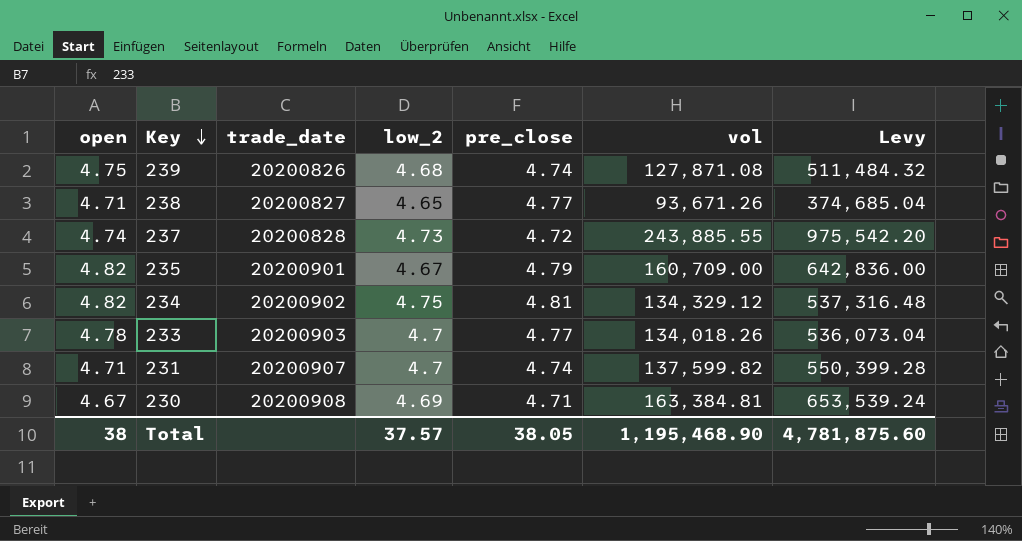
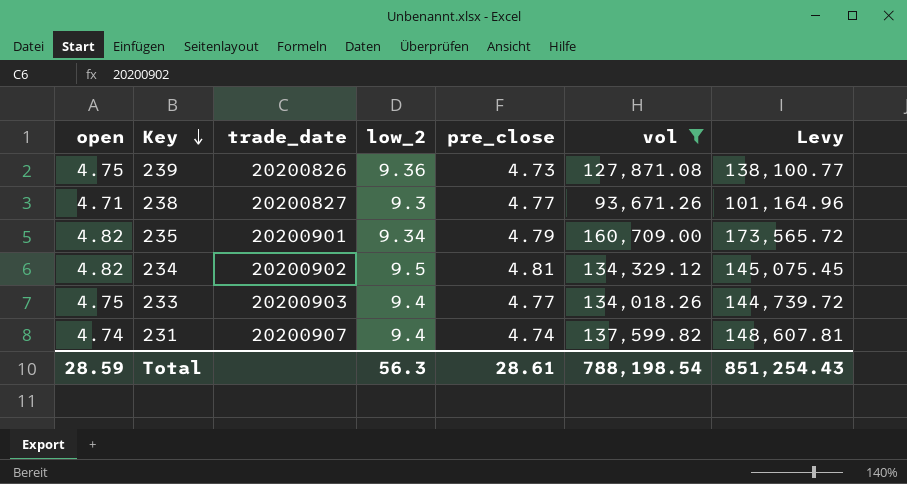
filter: none -> vol <= 160,709.00
column Levy | formula: [vol] * 4 -> [vol] * 1.08
239 | low_2: 4.68 -> 9.36
239 | pre_close: 4.74 -> 4.73
238 | low_2: 4.65 -> 9.3
235 | low_2: 4.67 -> 9.34
234 | low_2: 4.75 -> 9.5
233 | open: 4.78 -> 4.75
233 | low_2: 4.7 -> 9.4
231 | open: 4.71 -> 4.74
231 | low_2: 4.7 -> 9.4
Total | open: 38 -> 28.59
Total | low_2: 37.57 -> 56.3
Total | pre_close: 38.05 -> 28.61
Total | vol: 1,195,468.90 -> 788,198.54
Total | Levy: 4,781,875.60 -> 851,254.43

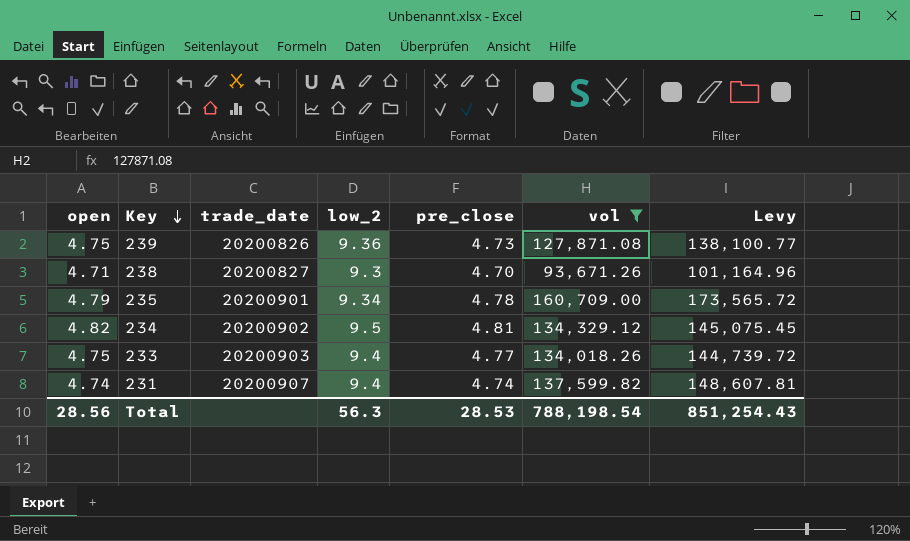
238 | pre_close: 4.77 -> 4.70
235 | open: 4.82 -> 4.79
235 | pre_close: 4.79 -> 4.78
Total | open: 28.59 -> 28.56
Total | pre_close: 28.61 -> 28.53

